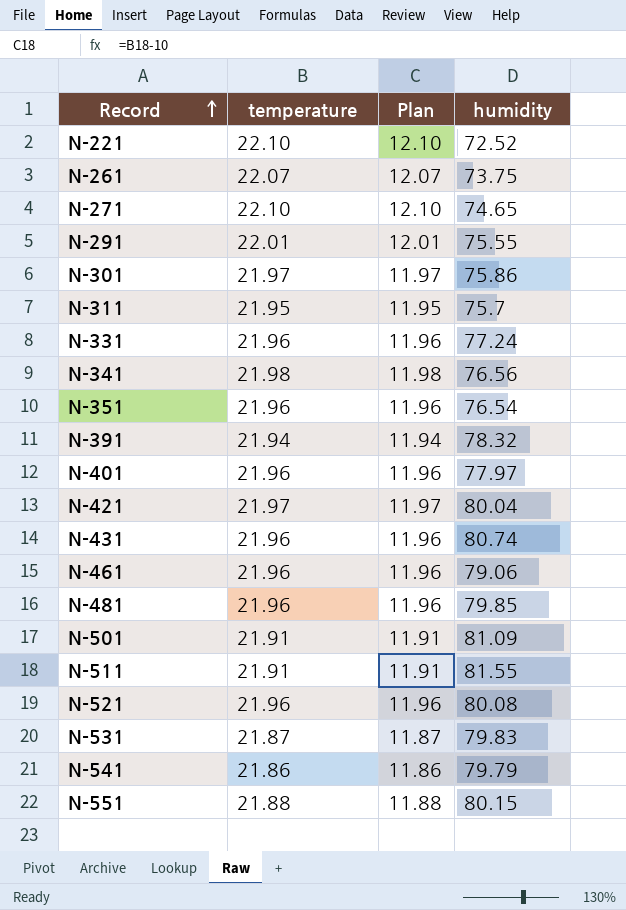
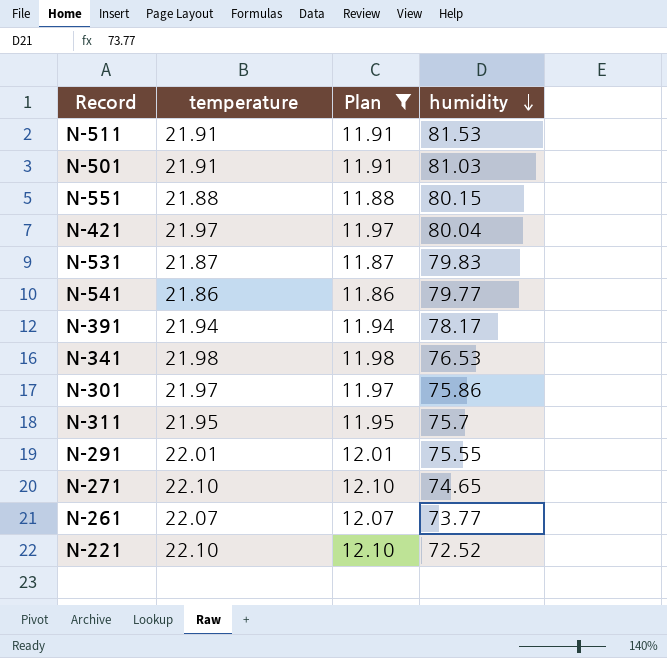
filter: none -> Plan != 11.96
row order: Record ascending -> humidity descending
N-511 | humidity: 81.55 -> 81.53
N-501 | humidity: 81.09 -> 81.03
N-541 | humidity: 79.79 -> 79.77
N-391 | humidity: 78.32 -> 78.17
N-341 | humidity: 76.56 -> 76.53
N-261 | humidity: 73.75 -> 73.77

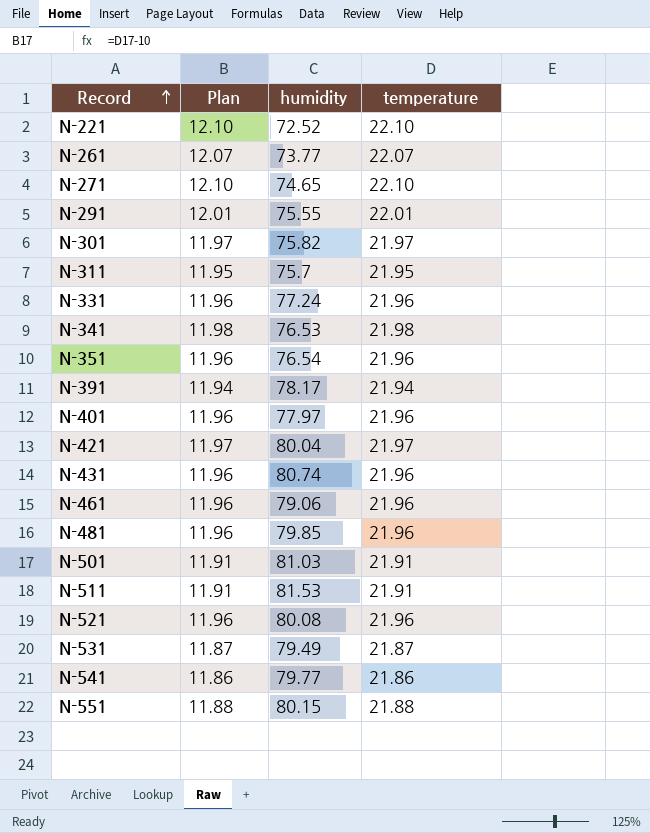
filter: Plan != 11.96 -> none
row order: humidity descending -> Record ascending
column temperature | position: 2 -> 4
N-301 | humidity: 75.86 -> 75.82
N-531 | humidity: 79.83 -> 79.49

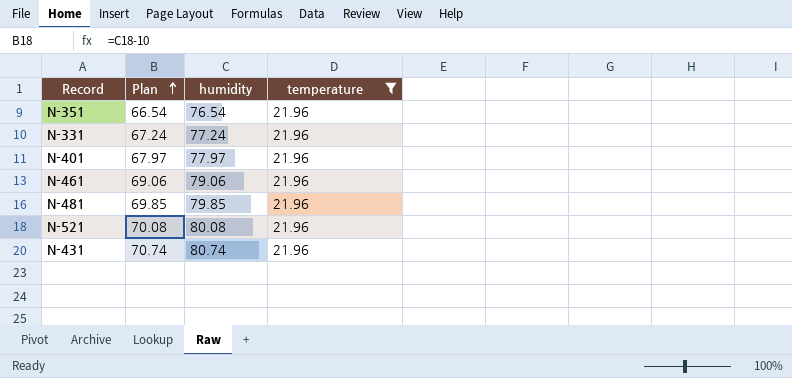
filter: none -> temperature = 21.96
row order: Record ascending -> Plan ascending
column Plan | formula: [temperature] - 10 -> [humidity] - 10

